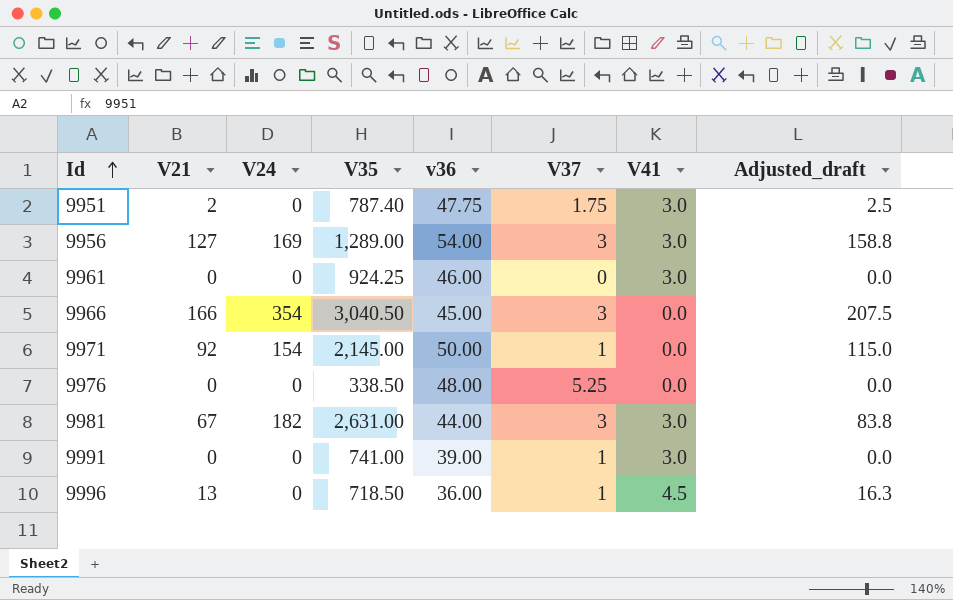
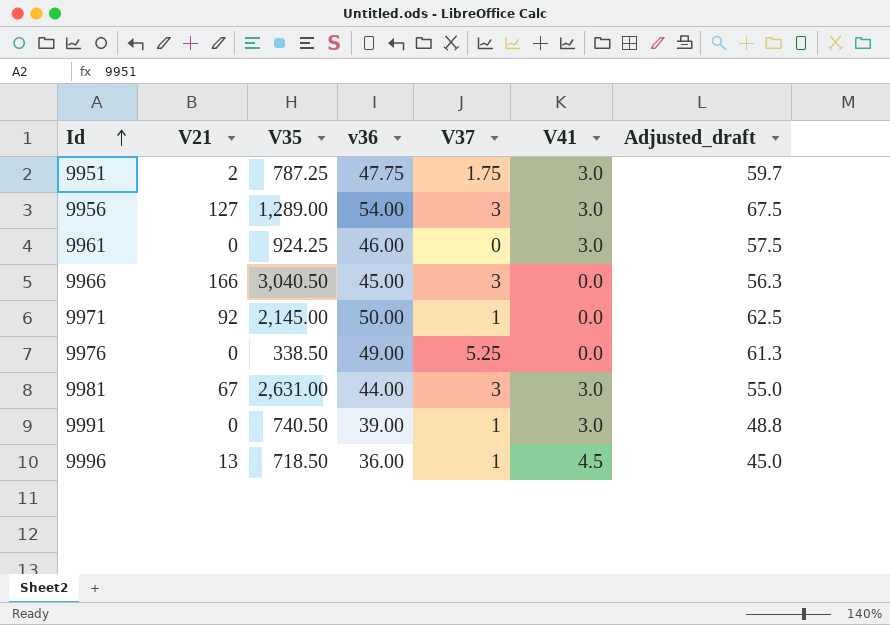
column V24 | position: 3 -> none
column Adjusted_draft | formula: [V21] * 1.25 -> [v36] * 1.25
9951 | V35: 787.40 -> 787.25
9976 | v36: 48.00 -> 49.00
9991 | V35: 741.00 -> 740.50

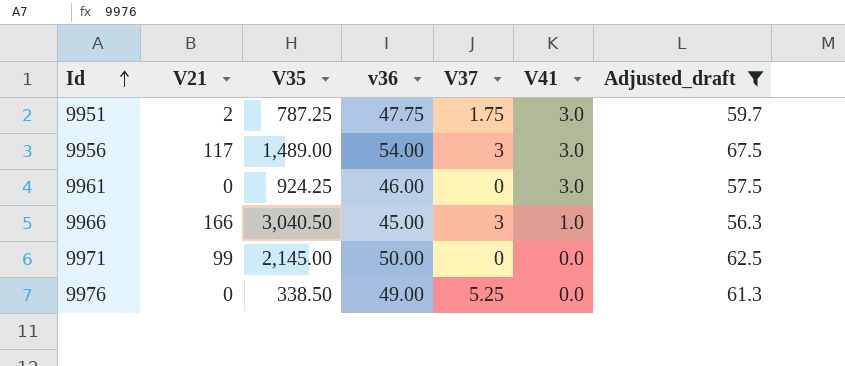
filter: none -> Adjusted_draft >= 56.3
9956 | V21: 127 -> 117
9956 | V35: 1,289.00 -> 1,489.00
9966 | V41: 0.0 -> 1.0
9971 | V21: 92 -> 99
9971 | V37: 1 -> 0

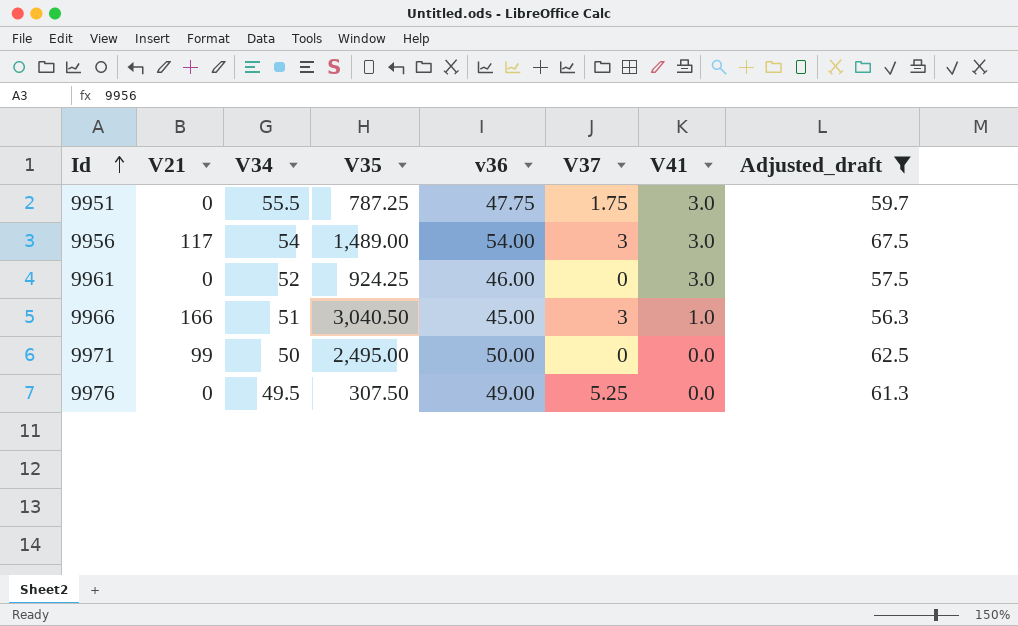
column V34 | position: none -> 3
9951 | V21: 2 -> 0
9971 | V35: 2,145.00 -> 2,495.00
9976 | V35: 338.50 -> 307.50

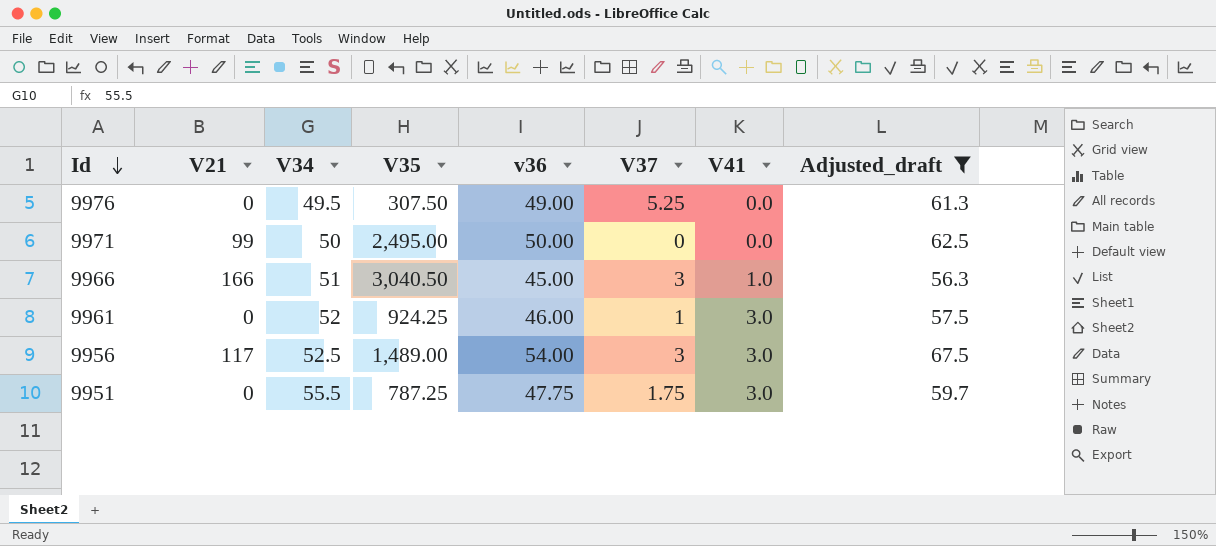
row order: Id ascending -> Id descending
9961 | V37: 0 -> 1
9956 | V34: 54 -> 52.5

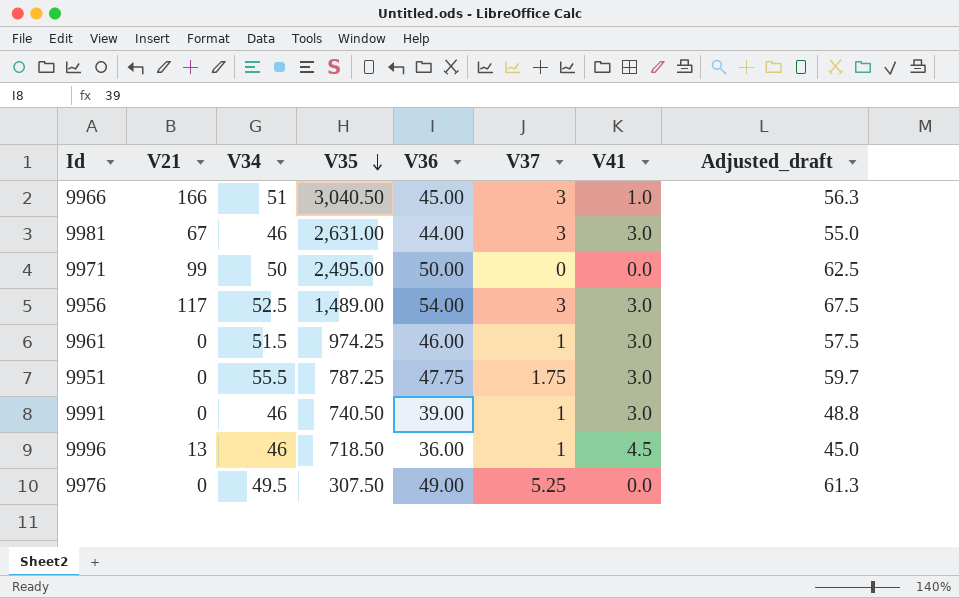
filter: Adjusted_draft >= 56.3 -> none
row order: Id descending -> V35 descending
column name: v36 -> V36
9961 | V34: 52 -> 51.5
9961 | V35: 924.25 -> 974.25

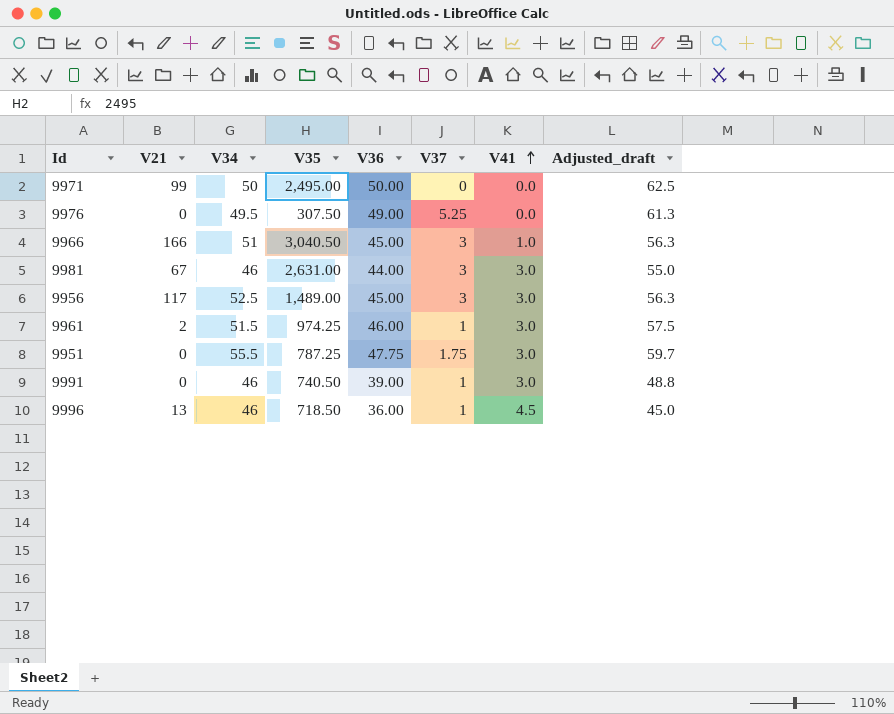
row order: V35 descending -> V41 ascending
9956 | V36: 54.00 -> 45.00
9956 | Adjusted_draft: 67.5 -> 56.3
9961 | V21: 0 -> 2

